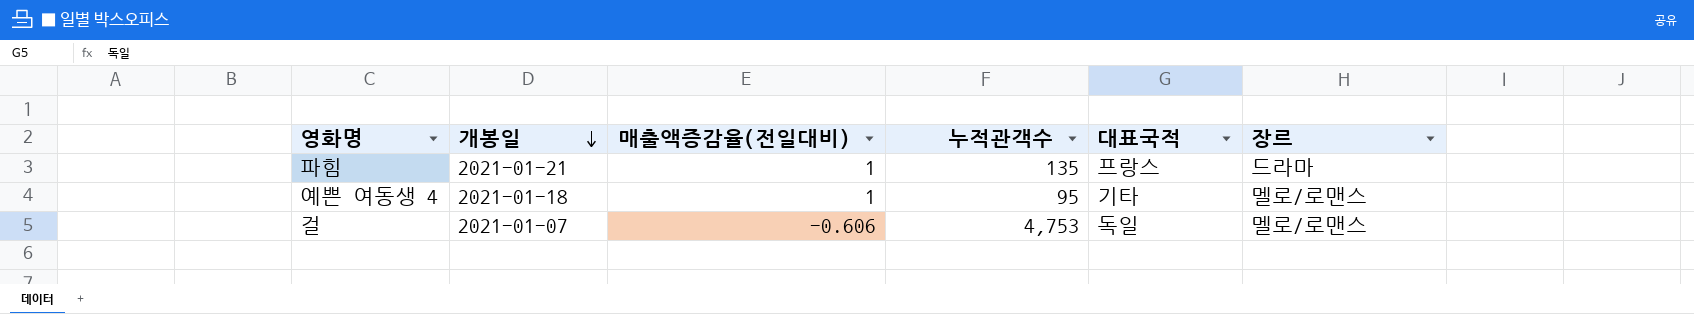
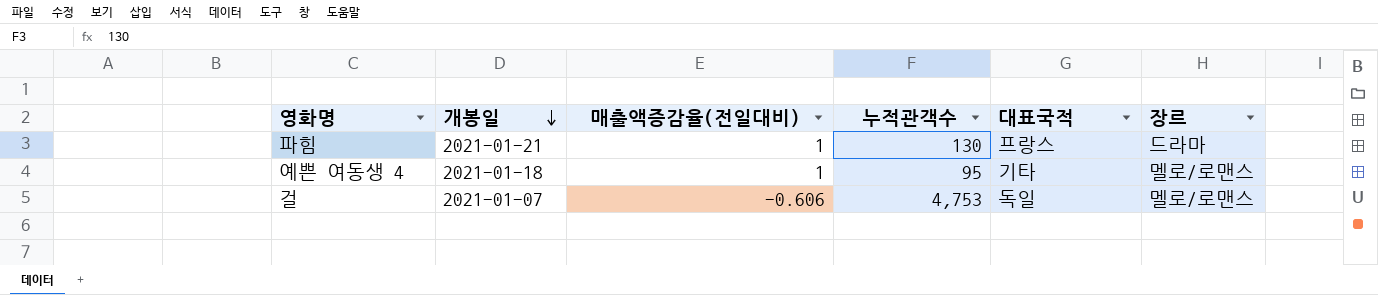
파힘 | 누적관객수: 135 -> 130

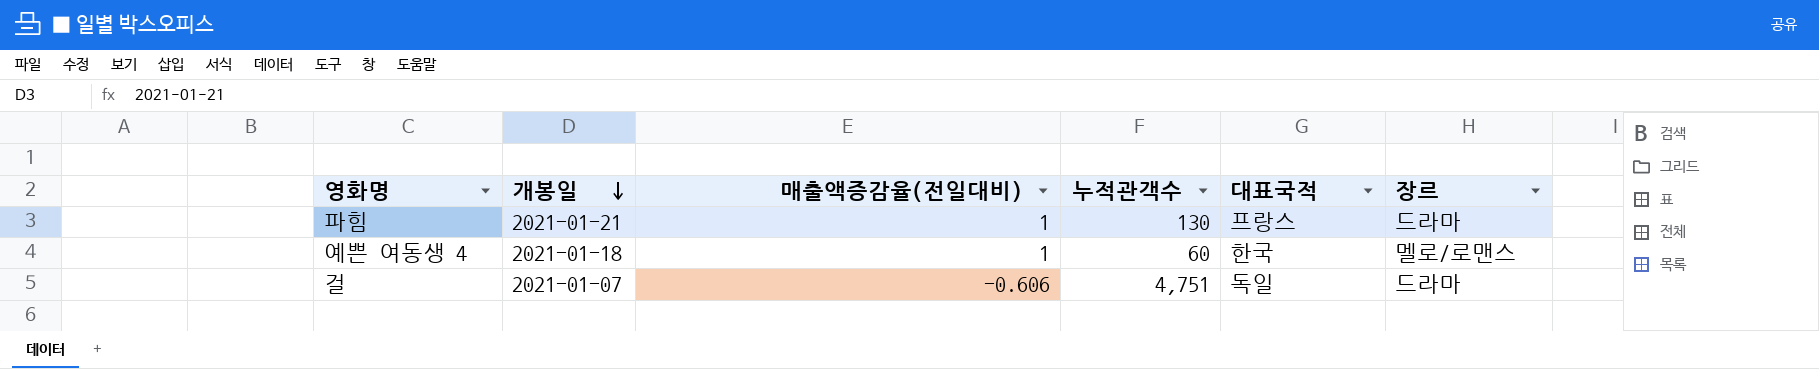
예쁜 여동생 4 | 누적관객수: 95 -> 60
예쁜 여동생 4 | 대표국적: 기타 -> 한국
걸 | 누적관객수: 4,753 -> 4,751
걸 | 장르: 멜로/로맨스 -> 드라마

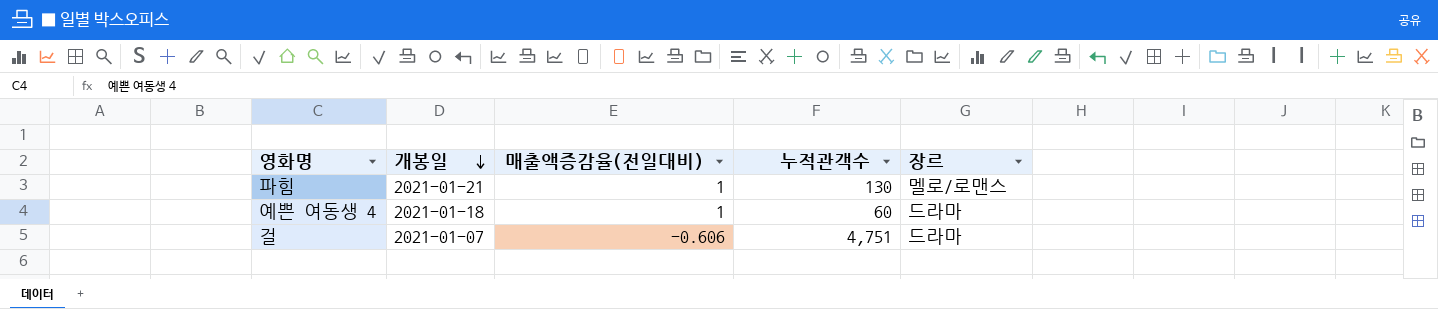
column 대표국적 | position: 5 -> none
파힘 | 장르: 드라마 -> 멜로/로맨스
예쁜 여동생 4 | 장르: 멜로/로맨스 -> 드라마

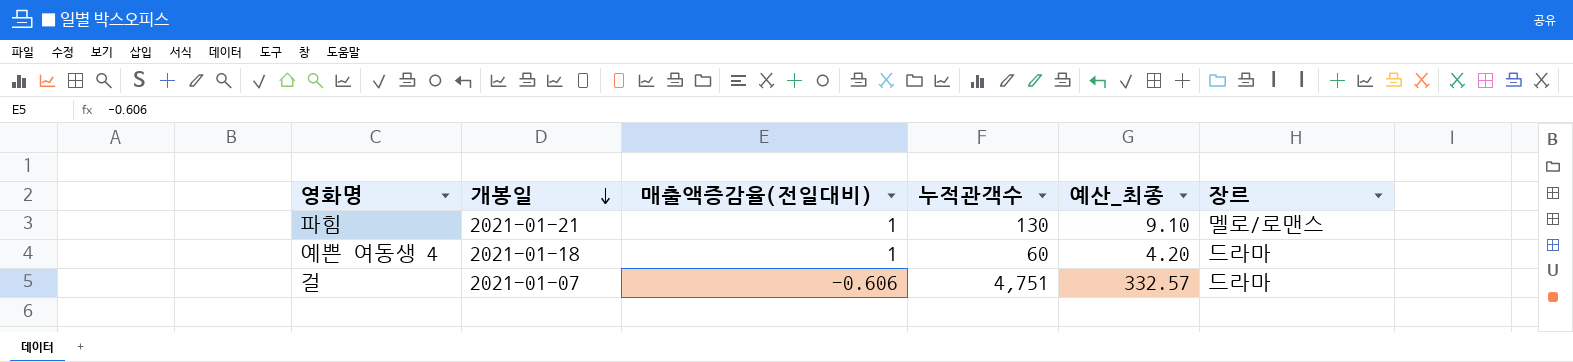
column 예산_최종 | formula: none -> [누적관객수] * 0.07

